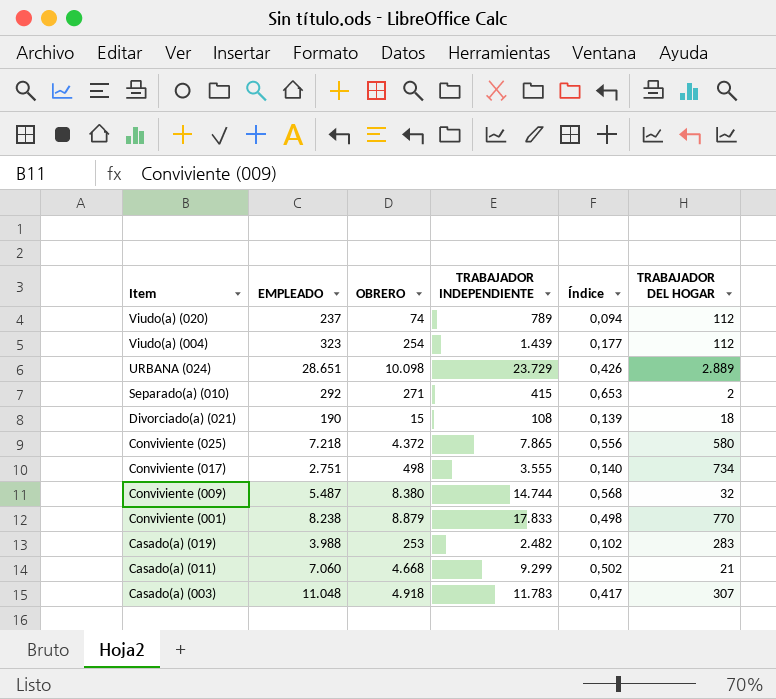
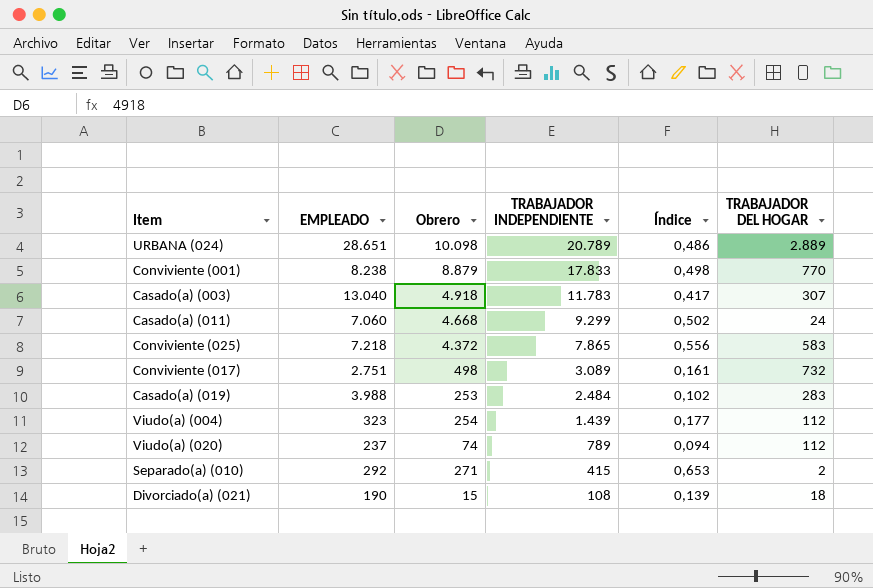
row order: Item descending -> TRABAJADOR INDEPENDIENTE descending
column name: OBRERO -> Obrero
row Conviviente (009): 5.487 | 8.380 | 14.744 | 0,568 | 32 -> none
URBANA (024) | TRABAJADOR INDEPENDIENTE: 23.729 -> 20.789
URBANA (024) | Índice: 0,426 -> 0,486
Casado(a) (003) | EMPLEADO: 11.048 -> 13.040
Casado(a) (011) | TRABAJADOR DEL HOGAR: 21 -> 24
Conviviente (025) | TRABAJADOR DEL HOGAR: 580 -> 583
Conviviente (017) | TRABAJADOR INDEPENDIENTE: 3.555 -> 3.089
Conviviente (017) | Índice: 0,140 -> 0,161
Conviviente (017) | TRABAJADOR DEL HOGAR: 734 -> 732
Casado(a) (019) | TRABAJADOR INDEPENDIENTE: 2.482 -> 2.484

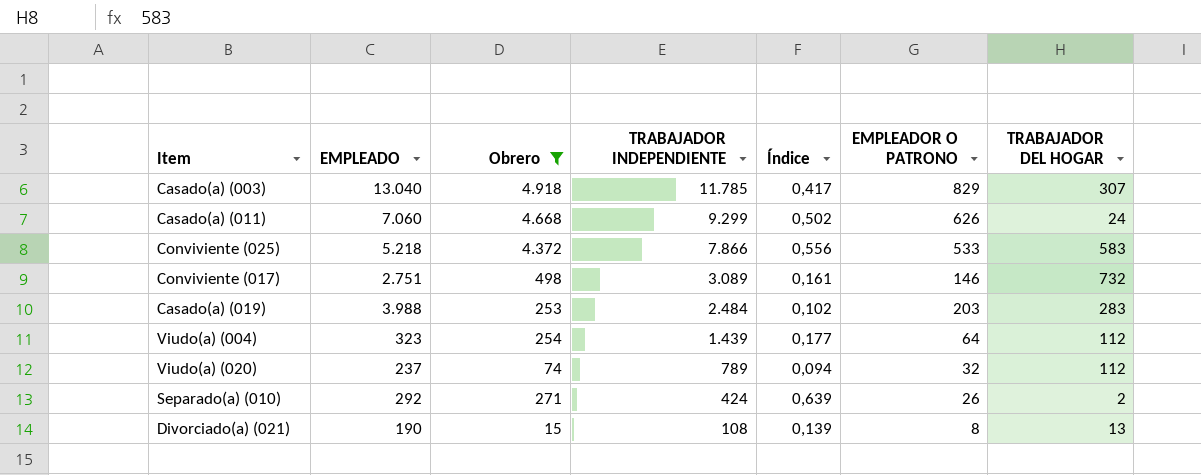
filter: none -> Obrero <= 4.918
column EMPLEADOR O PATRONO | position: none -> 6
Casado(a) (003) | TRABAJADOR INDEPENDIENTE: 11.783 -> 11.785
Conviviente (025) | EMPLEADO: 7.218 -> 5.218
Conviviente (025) | TRABAJADOR INDEPENDIENTE: 7.865 -> 7.866
Separado(a) (010) | TRABAJADOR INDEPENDIENTE: 415 -> 424
Separado(a) (010) | Índice: 0,653 -> 0,639
Divorciado(a) (021) | TRABAJADOR DEL HOGAR: 18 -> 13

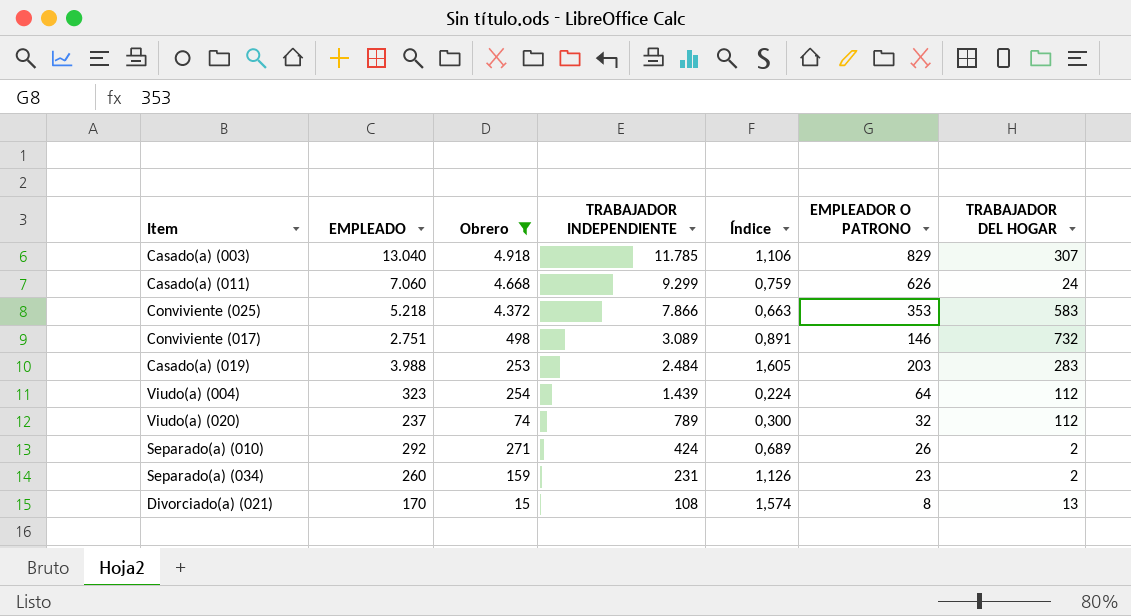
column Índice | formula: [Obrero] / [TRABAJADOR INDEPENDIENTE] -> [EMPLEADO] / [TRABAJADOR INDEPENDIENTE]
Conviviente (025) | EMPLEADOR O PATRONO: 533 -> 353
row Separado(a) (034): none -> 260 | 159 | 231 | 1,126 | 23 | 2
Divorciado(a) (021) | EMPLEADO: 190 -> 170

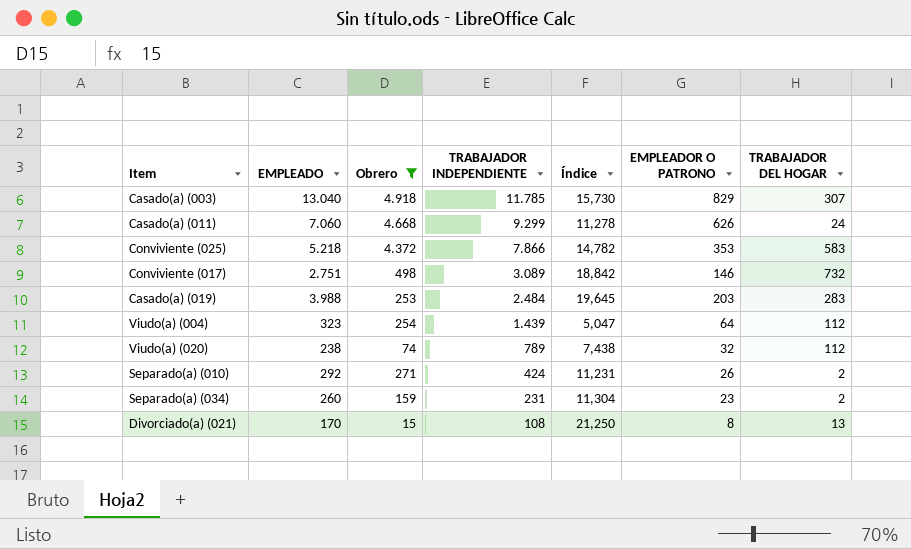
column Índice | formula: [EMPLEADO] / [TRABAJADOR INDEPENDIENTE] -> [EMPLEADO] / [EMPLEADOR O PATRONO]
Viudo(a) (020) | EMPLEADO: 237 -> 238

